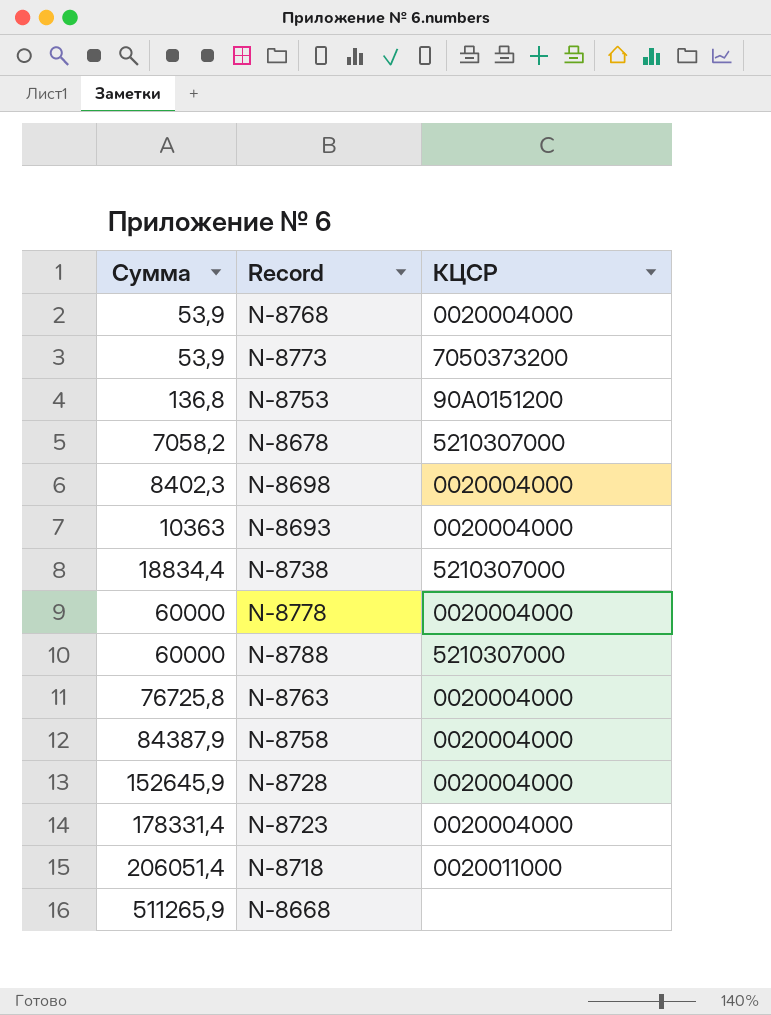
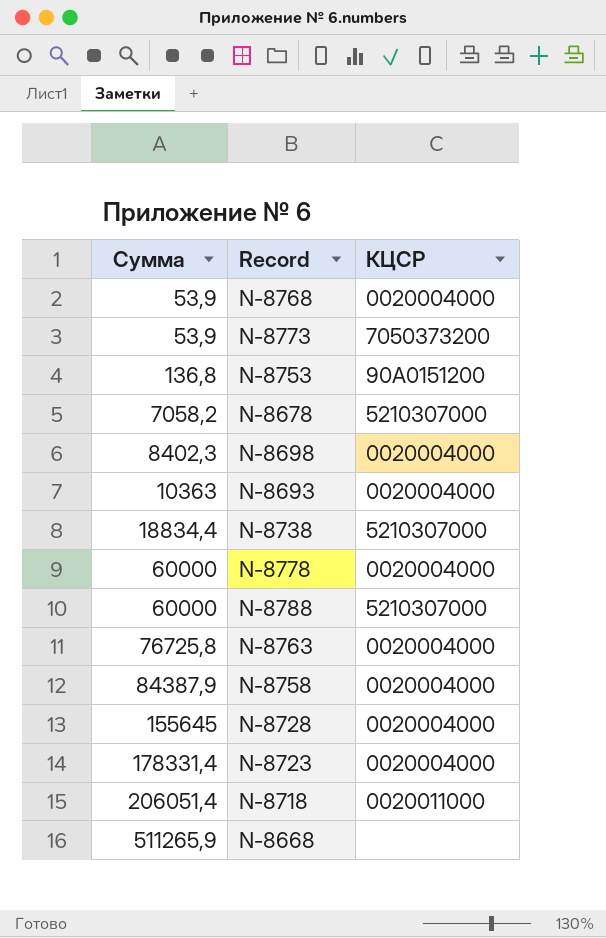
N-8728 | Сумма: 152645,9 -> 155645

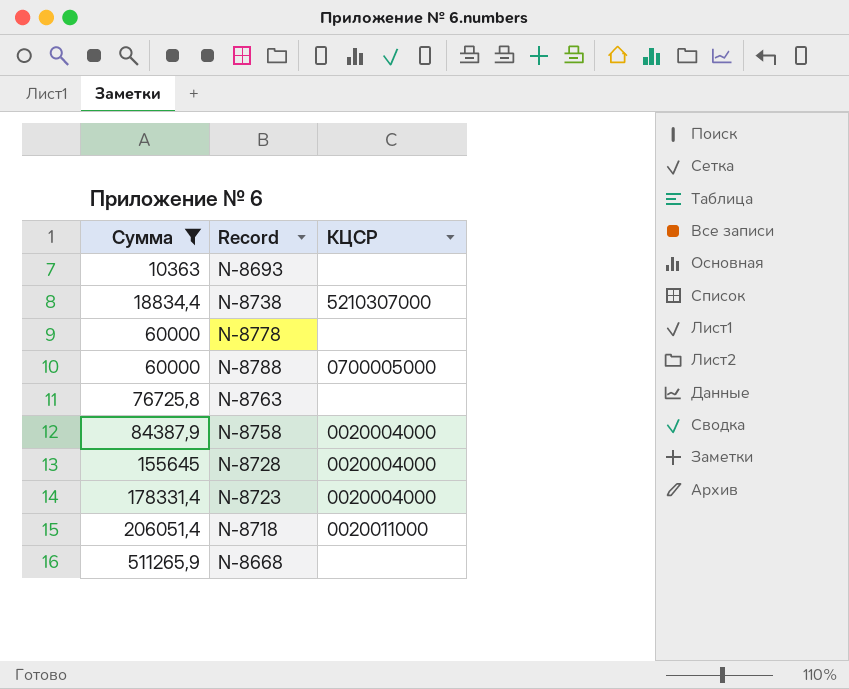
filter: none -> Сумма >= 10363
N-8693 | КЦСР: 0020004000 -> none
N-8778 | КЦСР: 0020004000 -> none
N-8788 | КЦСР: 5210307000 -> 0700005000
N-8763 | КЦСР: 0020004000 -> none

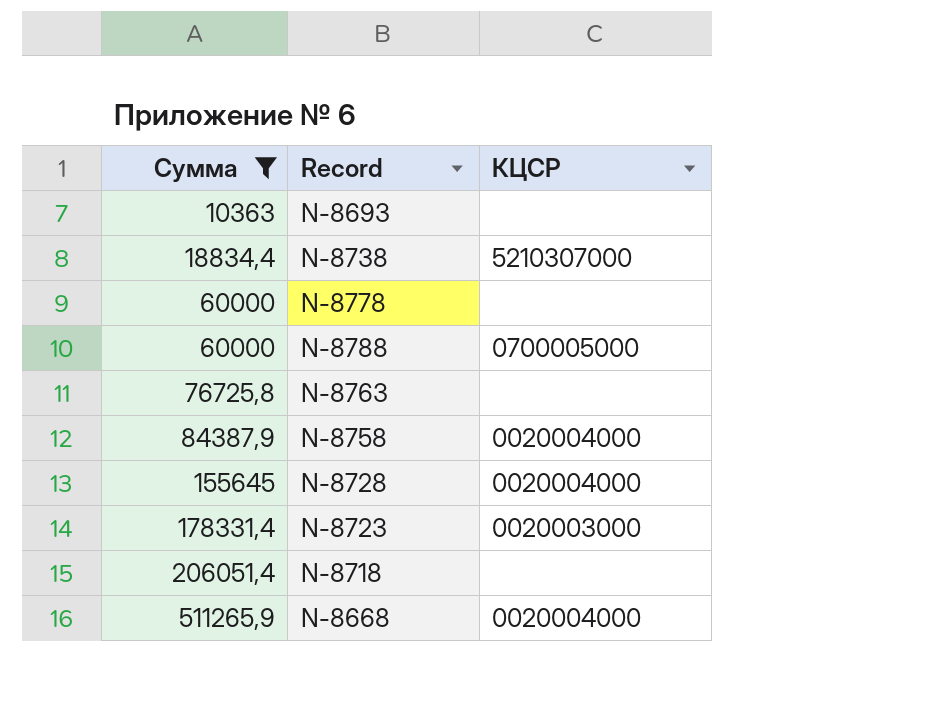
N-8723 | КЦСР: 0020004000 -> 0020003000
N-8718 | КЦСР: 0020011000 -> none
N-8668 | КЦСР: none -> 0020004000

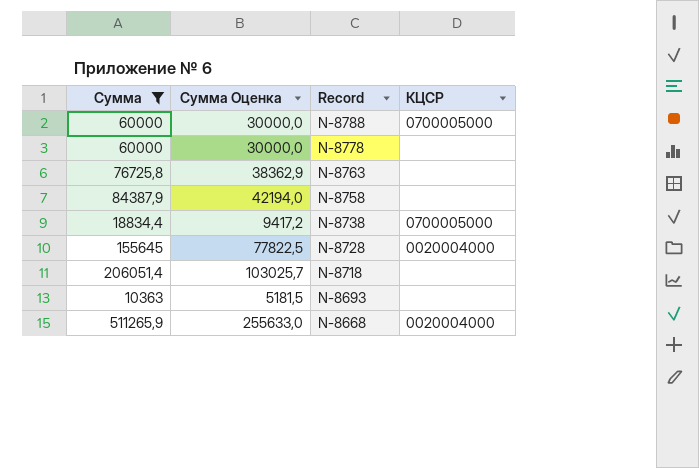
row order: Сумма ascending -> Record descending
column Сумма Оценка | formula: none -> [Сумма] * 0,5
row N-8723: 178331,4 | 0020003000 -> none
N-8758 | КЦСР: 0020004000 -> none
N-8738 | КЦСР: 5210307000 -> 0700005000

